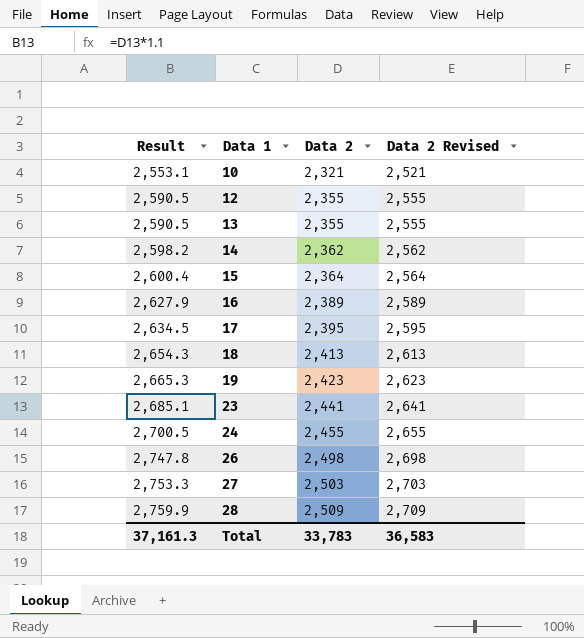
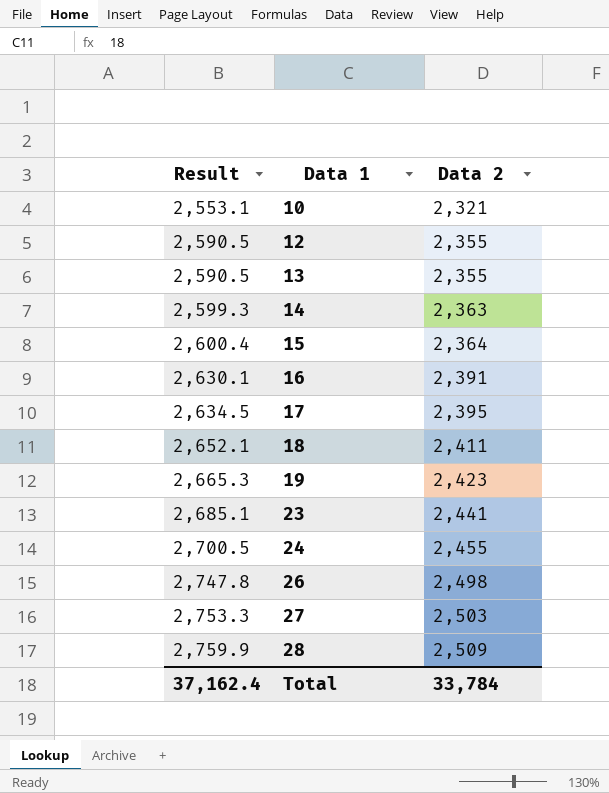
column Data 2 Revised | formula: [Data 2] + 200 -> none
14 | Result: 2,598.2 -> 2,599.3
14 | Data 2: 2,362 -> 2,363
16 | Result: 2,627.9 -> 2,630.1
16 | Data 2: 2,389 -> 2,391
18 | Result: 2,654.3 -> 2,652.1
18 | Data 2: 2,413 -> 2,411
Total | Result: 37,161.3 -> 37,162.4
Total | Data 2: 33,783 -> 33,784

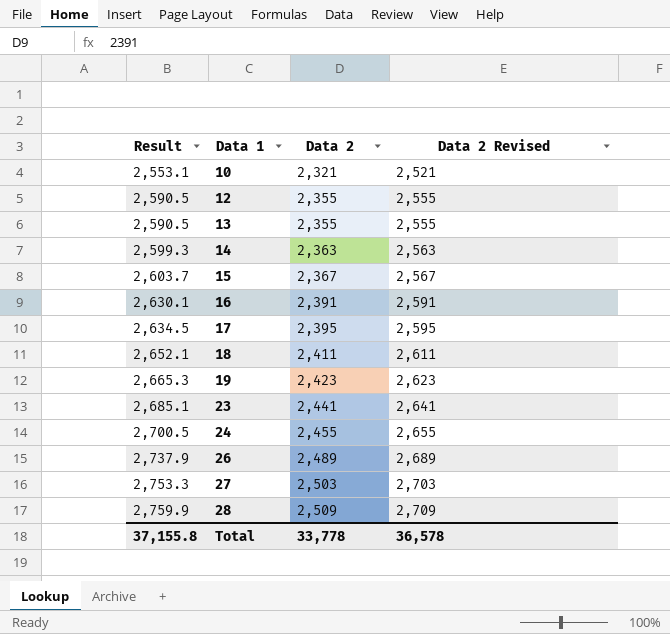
column Data 2 Revised | formula: none -> [Data 2] + 200
15 | Result: 2,600.4 -> 2,603.7
15 | Data 2: 2,364 -> 2,367
26 | Result: 2,747.8 -> 2,737.9
26 | Data 2: 2,498 -> 2,489
Total | Result: 37,162.4 -> 37,155.8
Total | Data 2: 33,784 -> 33,778

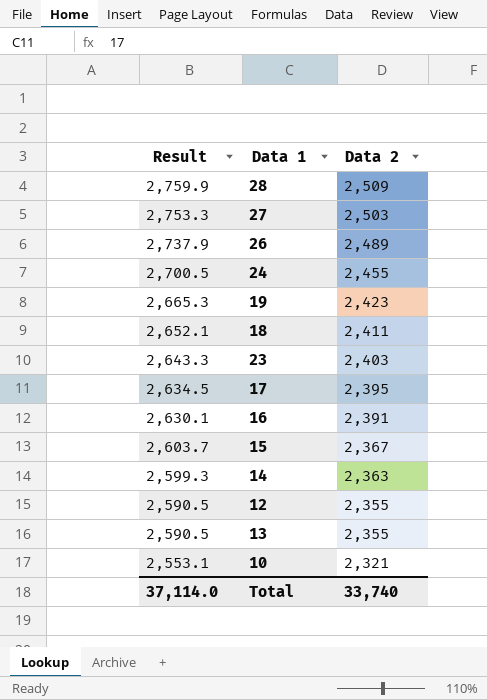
row order: Result ascending -> Result descending
column Data 2 Revised | formula: [Data 2] + 200 -> none
23 | Result: 2,685.1 -> 2,643.3
23 | Data 2: 2,441 -> 2,403
Total | Result: 37,155.8 -> 37,114.0
Total | Data 2: 33,778 -> 33,740

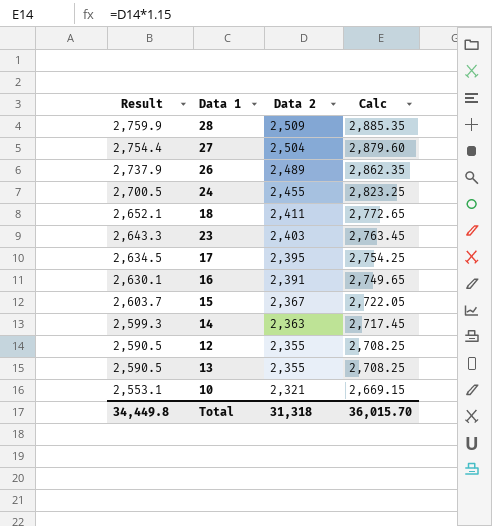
column Calc | formula: none -> [Data 2] * 1.15
row 19: 2,665.3 | 2,423 -> none
27 | Result: 2,753.3 -> 2,754.4
27 | Data 2: 2,503 -> 2,504
Total | Result: 37,114.0 -> 34,449.8
Total | Data 2: 33,740 -> 31,318

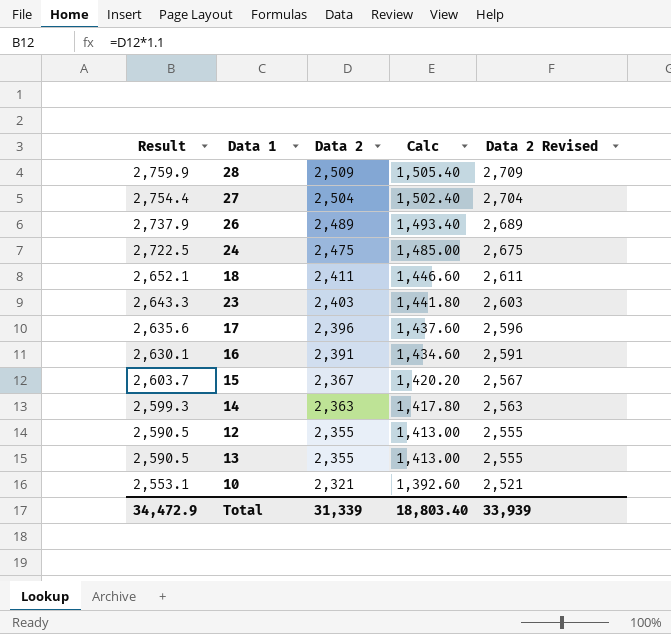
column Calc | formula: [Data 2] * 1.15 -> [Data 2] * 0.6
column Data 2 Revised | formula: none -> [Data 2] + 200
24 | Result: 2,700.5 -> 2,722.5
24 | Data 2: 2,455 -> 2,475
17 | Result: 2,634.5 -> 2,635.6
17 | Data 2: 2,395 -> 2,396
Total | Result: 34,449.8 -> 34,472.9
Total | Data 2: 31,318 -> 31,339
Total | Calc: 36,015.70 -> 18,803.40

